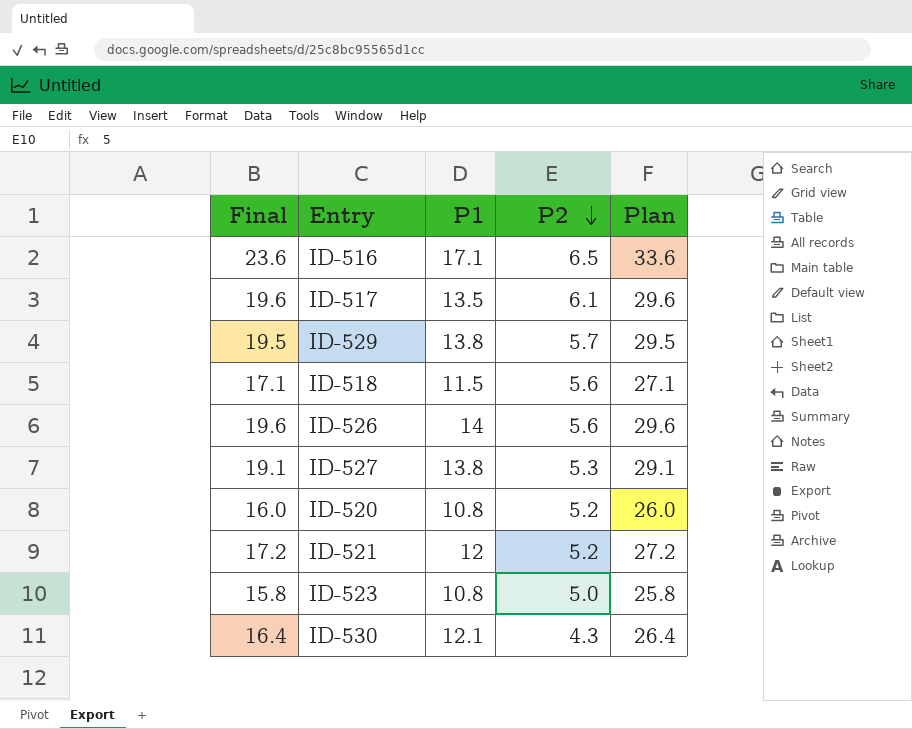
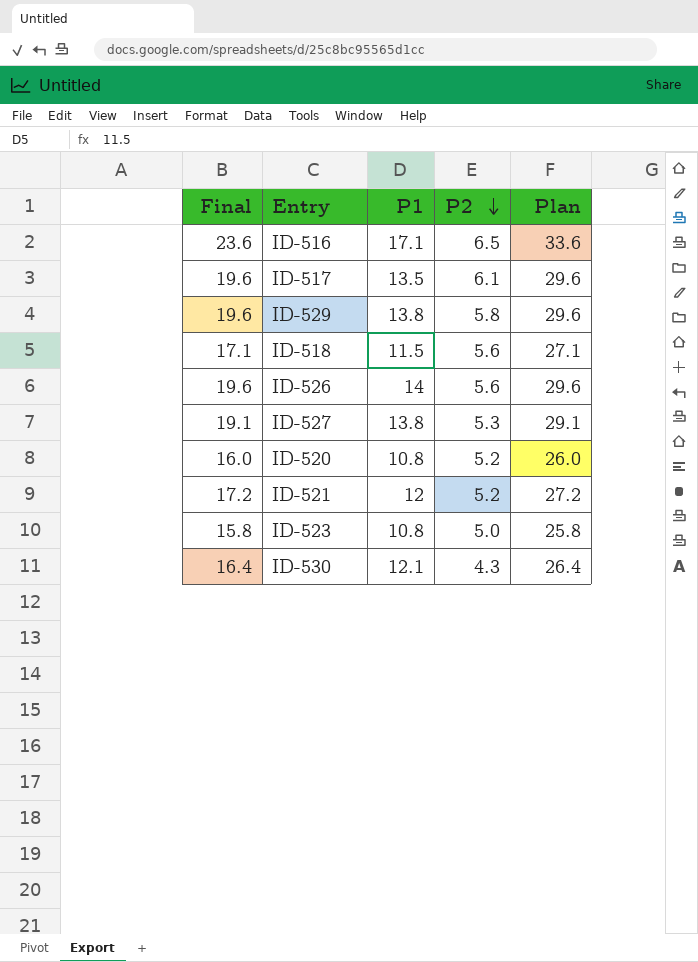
ID-529 | Final: 19.5 -> 19.6
ID-529 | P2: 5.7 -> 5.8
ID-529 | Plan: 29.5 -> 29.6

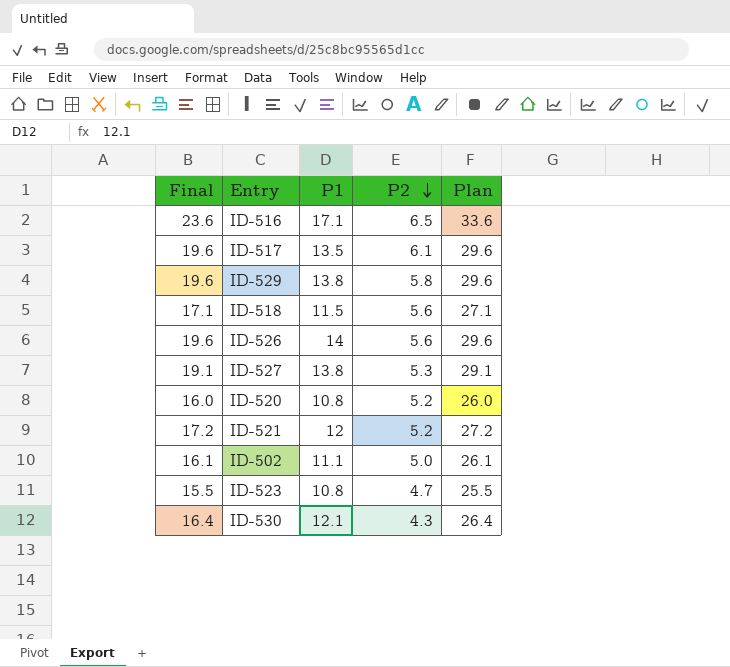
row ID-502: none -> 16.1 | 11.1 | 5.0 | 26.1
ID-523 | Final: 15.8 -> 15.5
ID-523 | P2: 5.0 -> 4.7
ID-523 | Plan: 25.8 -> 25.5

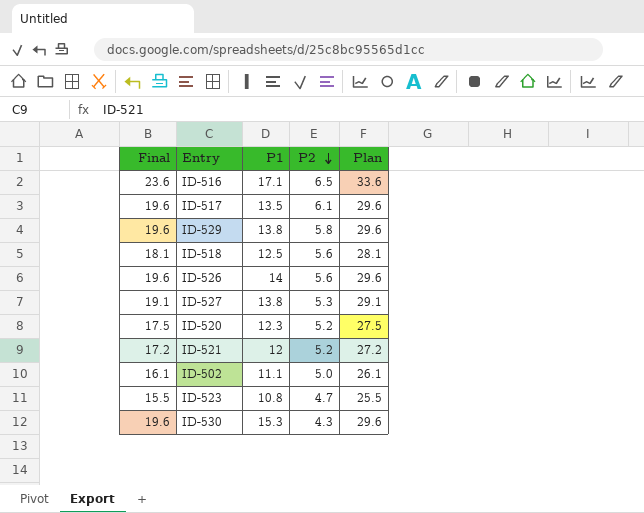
ID-518 | Final: 17.1 -> 18.1
ID-518 | P1: 11.5 -> 12.5
ID-518 | Plan: 27.1 -> 28.1
ID-520 | Final: 16.0 -> 17.5
ID-520 | P1: 10.8 -> 12.3
ID-520 | Plan: 26.0 -> 27.5
ID-530 | Final: 16.4 -> 19.6
ID-530 | P1: 12.1 -> 15.3
ID-530 | Plan: 26.4 -> 29.6

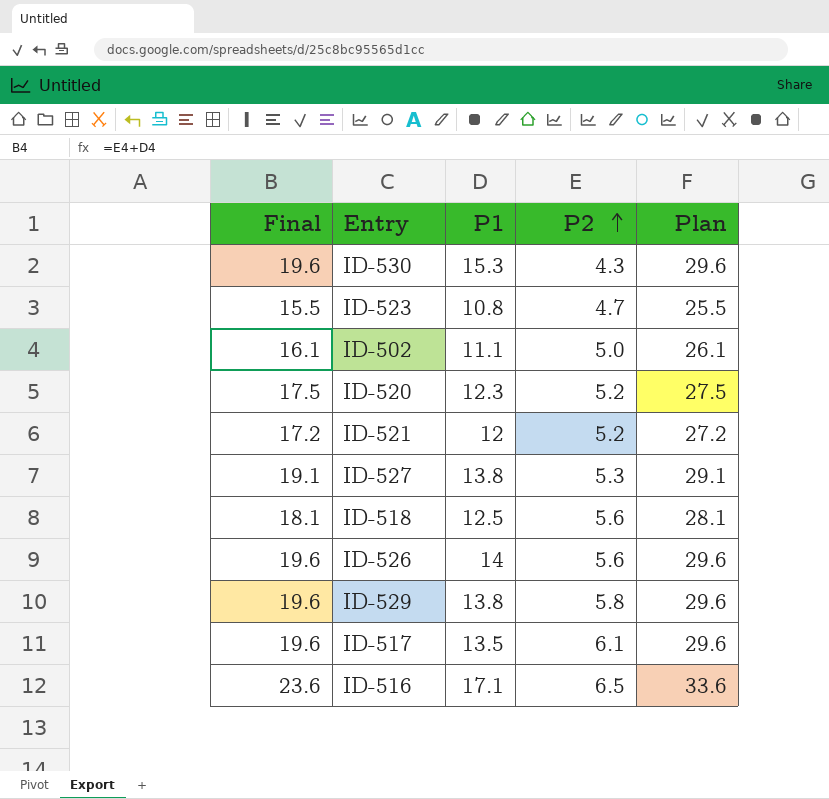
row order: P2 descending -> P2 ascending

